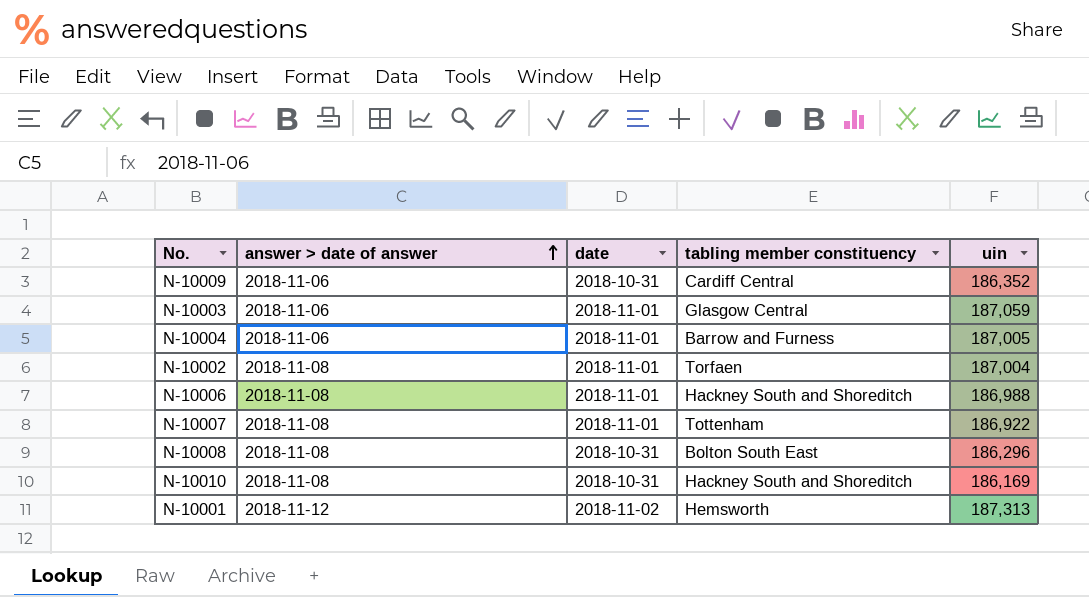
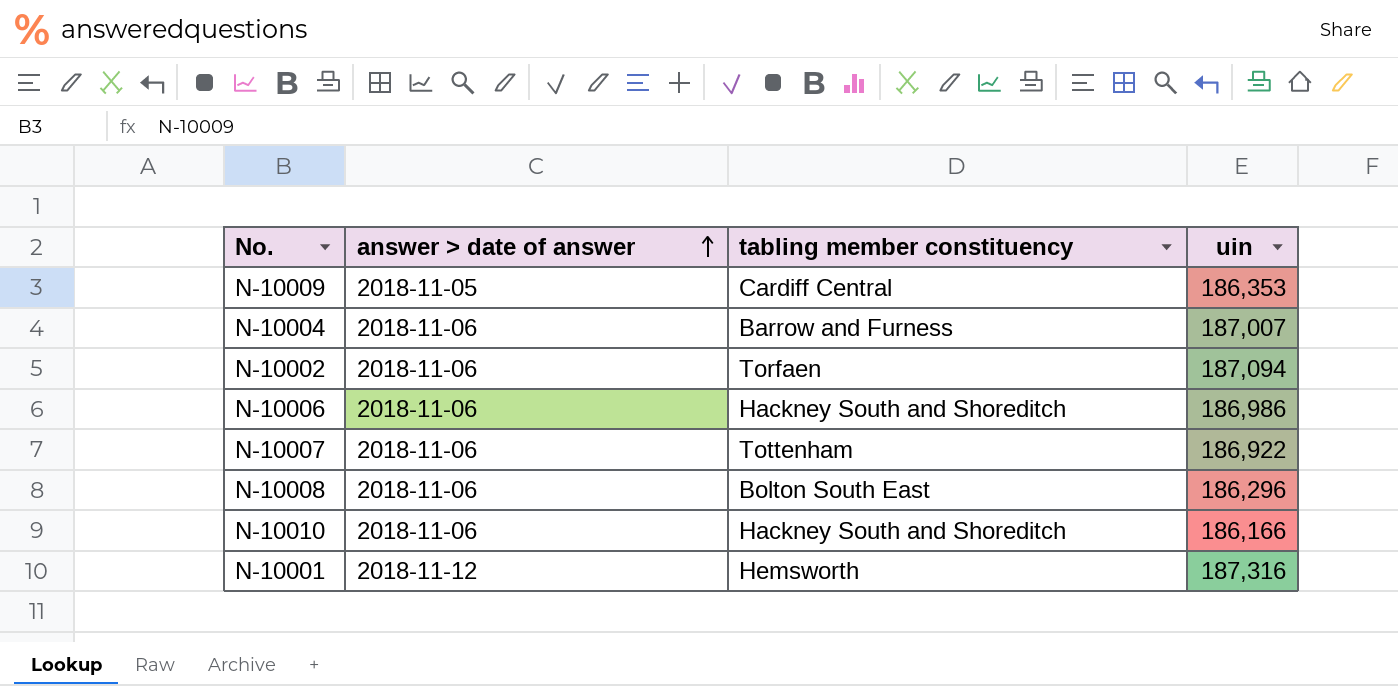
column date | position: 3 -> none
row N-10003: 2018-11-06 | 2018-11-01 | Glasgow Central | 187,059 -> none
N-10009 | answer > date of answer: 2018-11-06 -> 2018-11-05
N-10009 | uin: 186,352 -> 186,353
N-10004 | uin: 187,005 -> 187,007
N-10002 | answer > date of answer: 2018-11-08 -> 2018-11-06
N-10002 | uin: 187,004 -> 187,094
N-10006 | answer > date of answer: 2018-11-08 -> 2018-11-06
N-10006 | uin: 186,988 -> 186,986
N-10007 | answer > date of answer: 2018-11-08 -> 2018-11-06
N-10008 | answer > date of answer: 2018-11-08 -> 2018-11-06
N-10010 | answer > date of answer: 2018-11-08 -> 2018-11-06
N-10010 | uin: 186,169 -> 186,166
N-10001 | uin: 187,313 -> 187,316

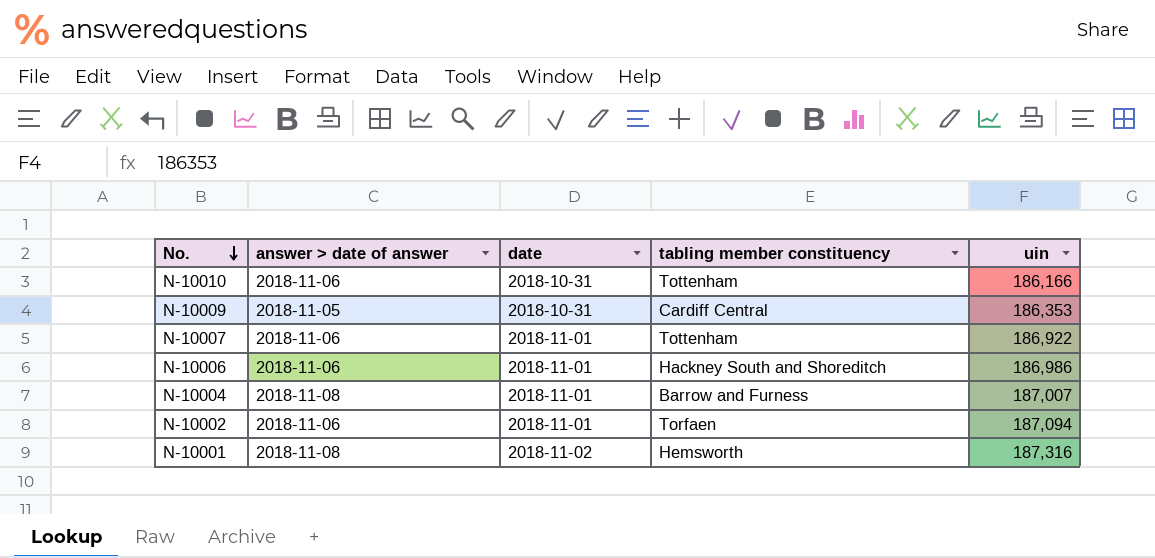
row order: answer > date of answer ascending -> No. descending
column date | position: none -> 3
row N-10008: 2018-11-06 | Bolton South East | 186,296 -> none
N-10010 | tabling member constituency: Hackney South and Shoreditch -> Tottenham
N-10004 | answer > date of answer: 2018-11-06 -> 2018-11-08
N-10001 | answer > date of answer: 2018-11-12 -> 2018-11-08

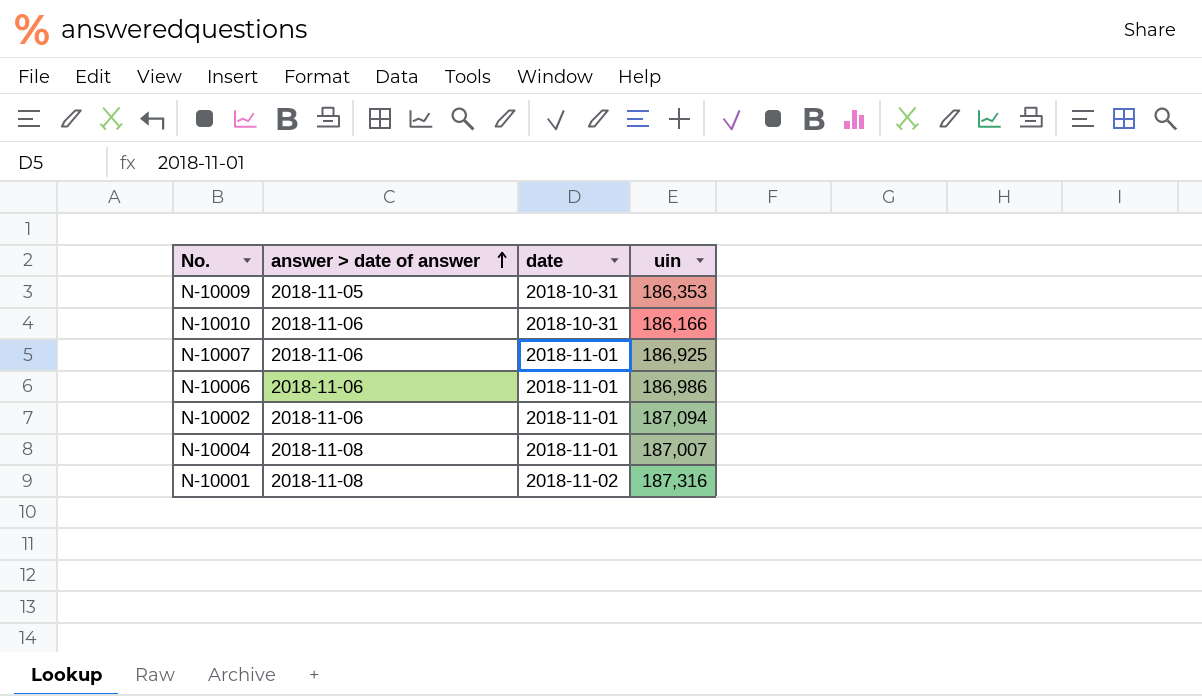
row order: No. descending -> answer > date of answer ascending
column tabling member constituency | position: 4 -> none
N-10007 | uin: 186,922 -> 186,925

